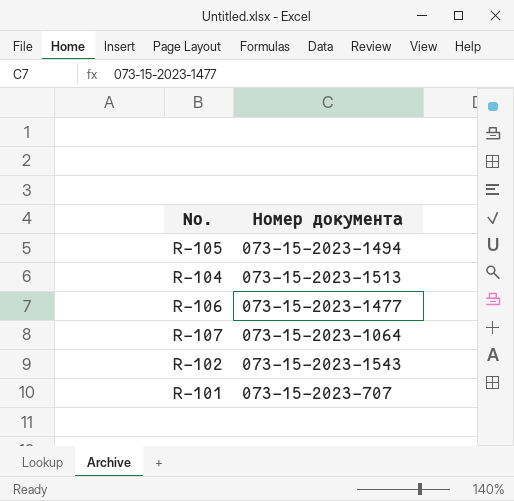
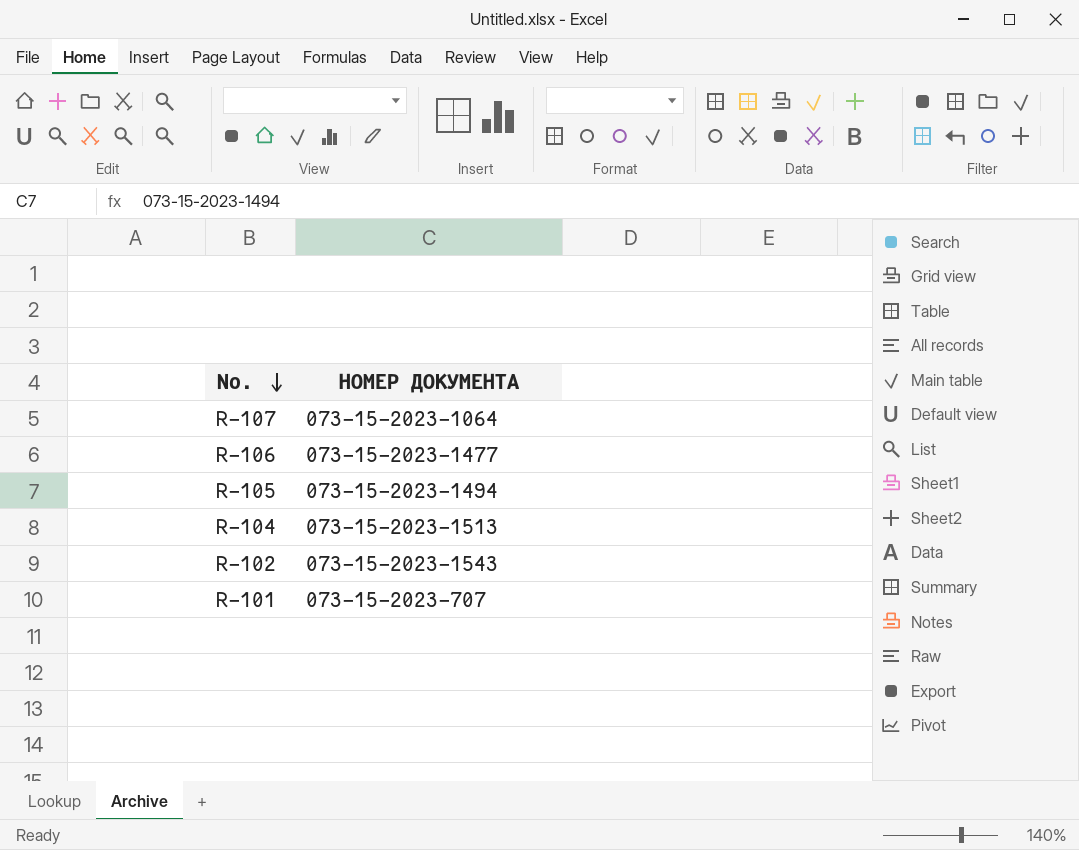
row order: none -> No. descending
column name: Номер документа -> НОМЕР ДОКУМЕНТА

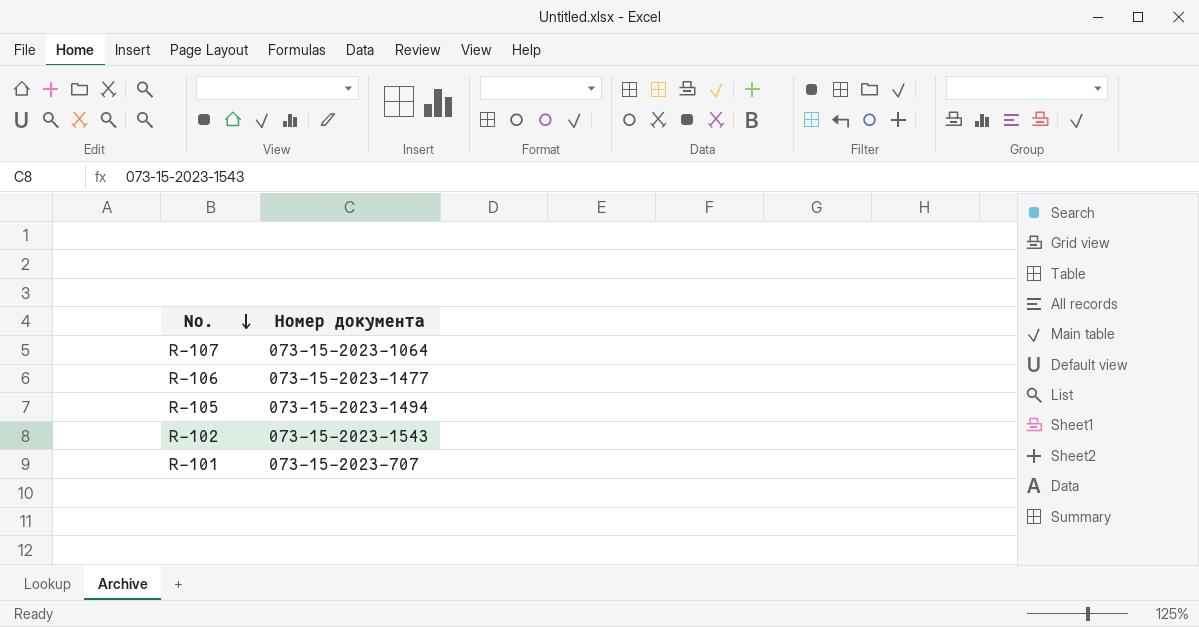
column name: НОМЕР ДОКУМЕНТА -> Номер документа
row R-104: 073-15-2023-1513 -> none

